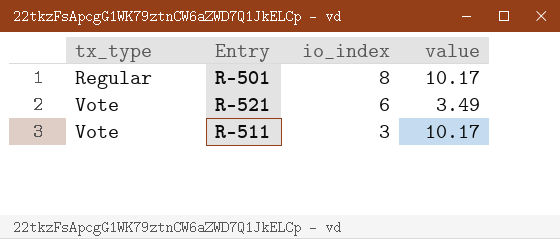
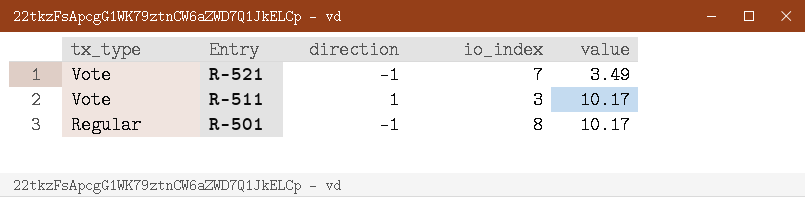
row order: tx_type ascending -> tx_type descending
column direction | position: none -> 3
R-521 | io_index: 6 -> 7

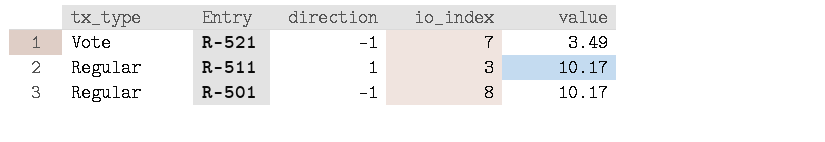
R-511 | tx_type: Vote -> Regular

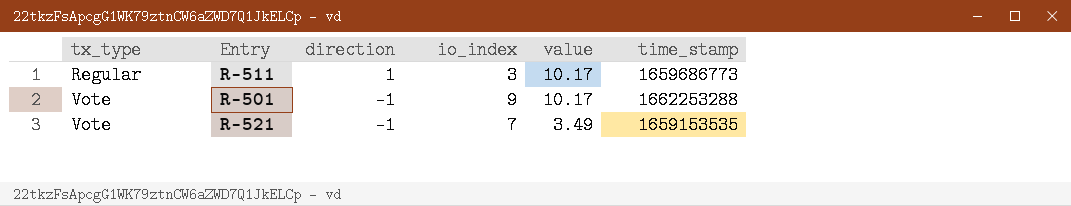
row order: tx_type descending -> tx_type ascending
column time_stamp | position: none -> 6
R-501 | tx_type: Regular -> Vote
R-501 | io_index: 8 -> 9

